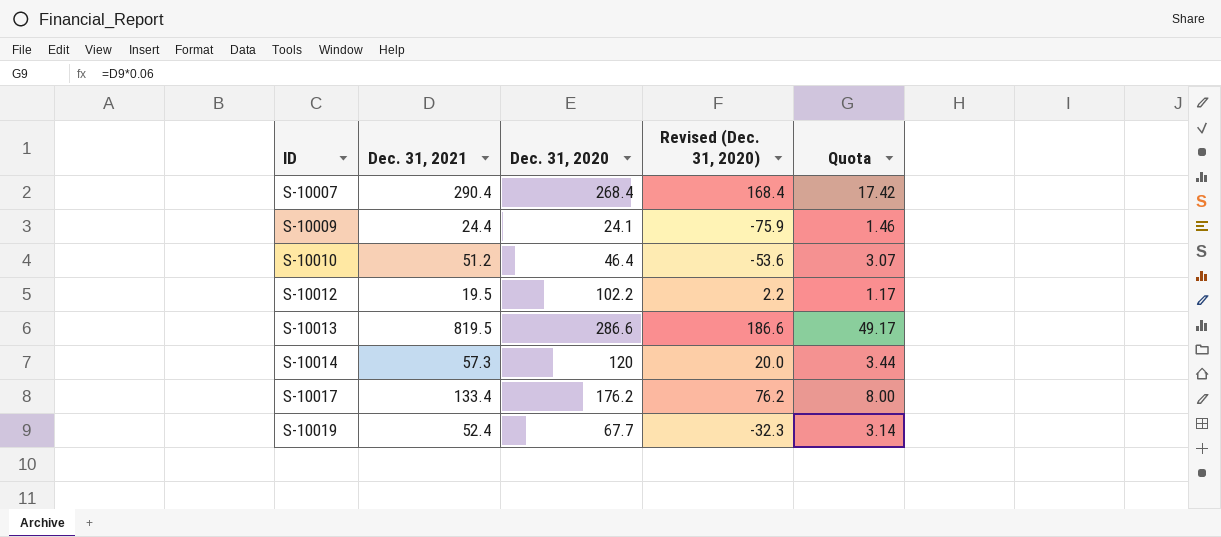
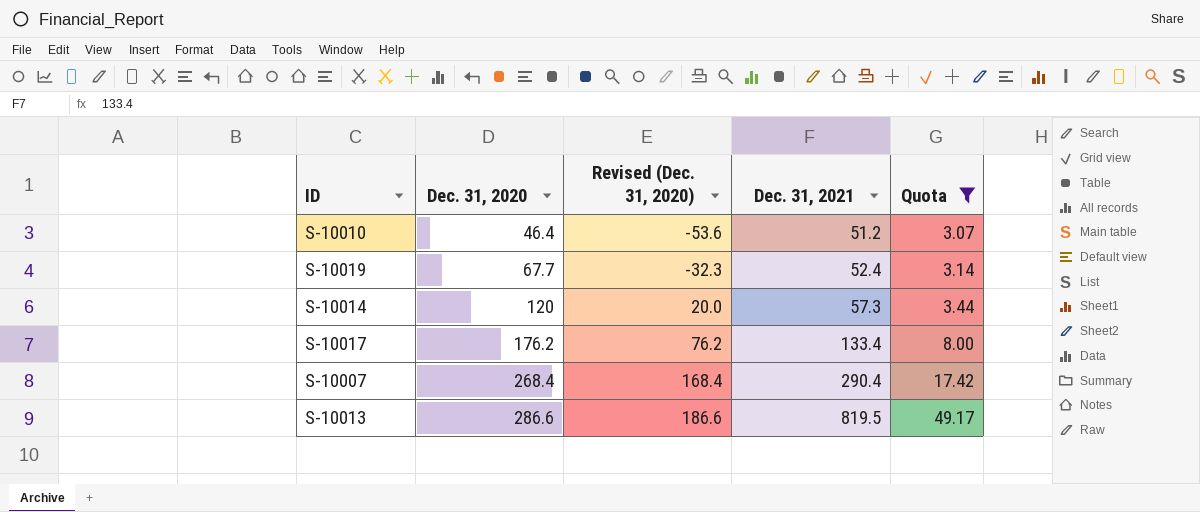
filter: none -> Quota >= 3.07
row order: ID ascending -> Dec. 31, 2020 ascending
column Dec. 31, 2021 | position: 2 -> 4

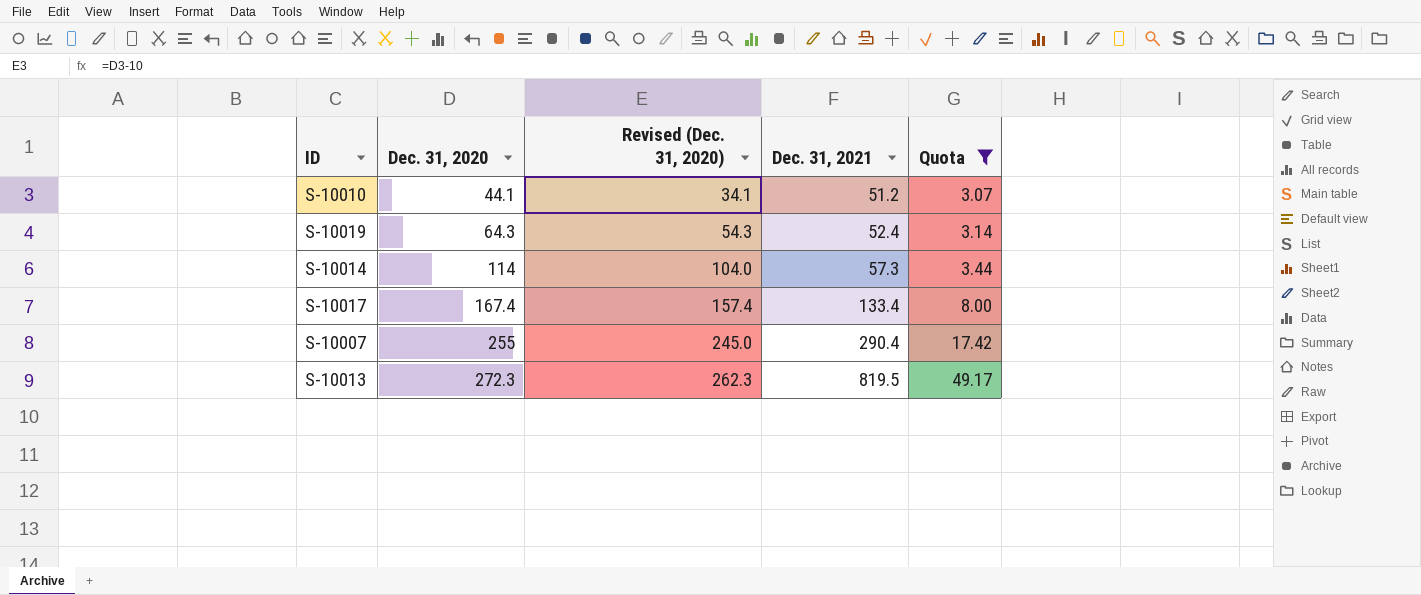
column Revised (Dec. 31, 2020) | formula: [Dec. 31, 2020] - 100 -> [Dec. 31, 2020] - 10
S-10010 | Dec. 31, 2020: 46.4 -> 44.1
S-10019 | Dec. 31, 2020: 67.7 -> 64.3
S-10014 | Dec. 31, 2020: 120 -> 114
S-10017 | Dec. 31, 2020: 176.2 -> 167.4
S-10007 | Dec. 31, 2020: 268.4 -> 255
S-10013 | Dec. 31, 2020: 286.6 -> 272.3

